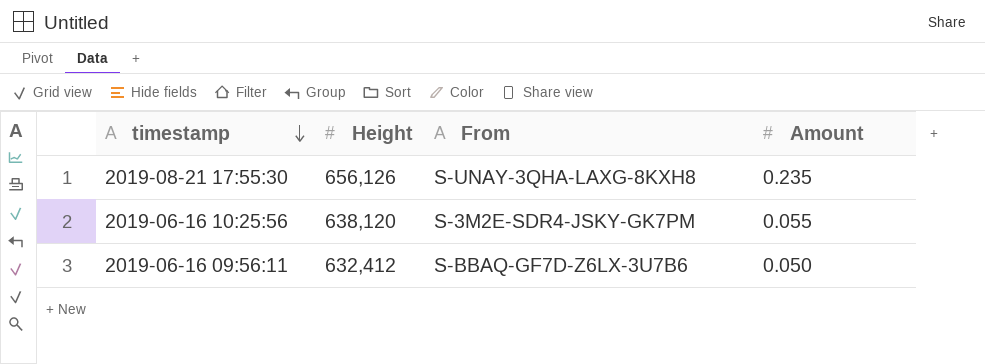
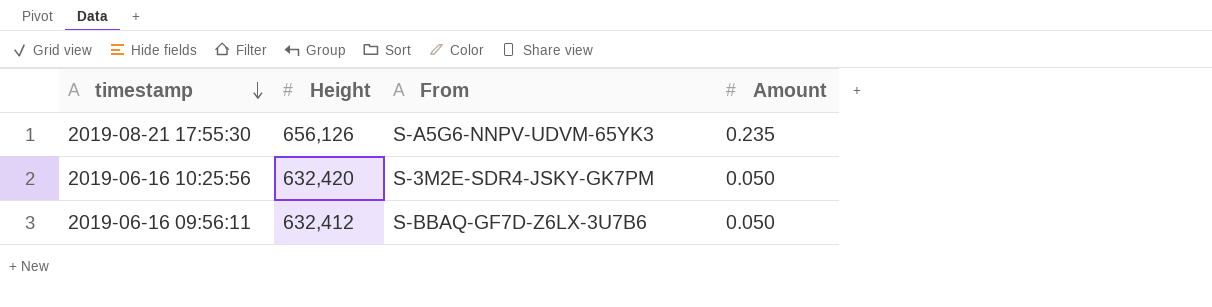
2019-08-21 17:55:30 | From: S-UNAY-3QHA-LAXG-8KXH8 -> S-A5G6-NNPV-UDVM-65YK3
2019-06-16 10:25:56 | Height: 638,120 -> 632,420
2019-06-16 10:25:56 | Amount: 0.055 -> 0.050

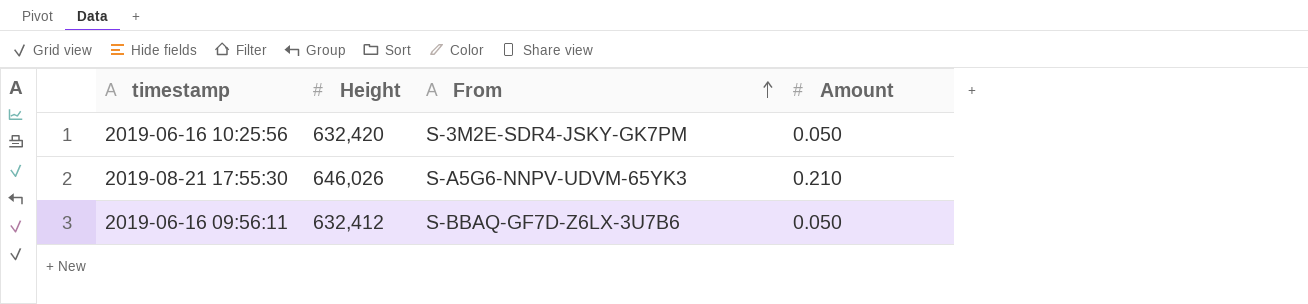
row order: timestamp descending -> From ascending
2019-08-21 17:55:30 | Height: 656,126 -> 646,026
2019-08-21 17:55:30 | Amount: 0.235 -> 0.210

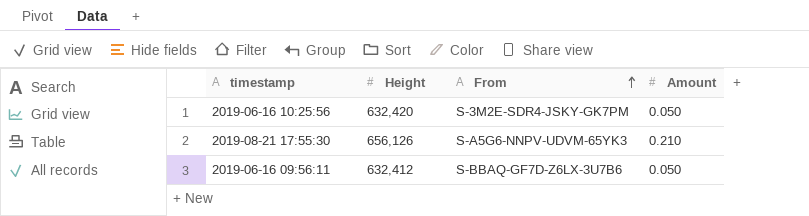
2019-08-21 17:55:30 | Height: 646,026 -> 656,126

